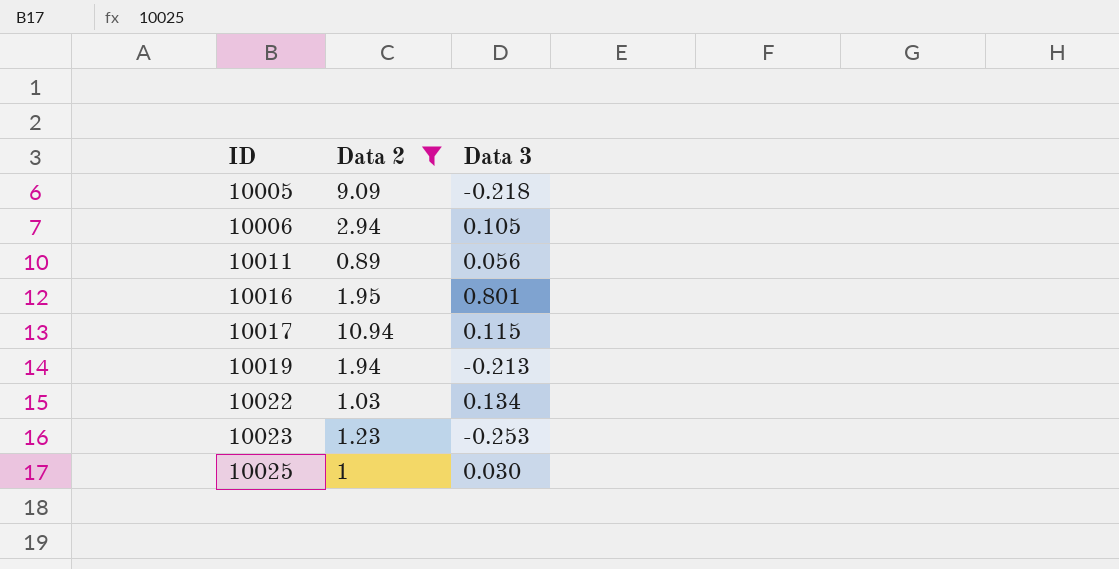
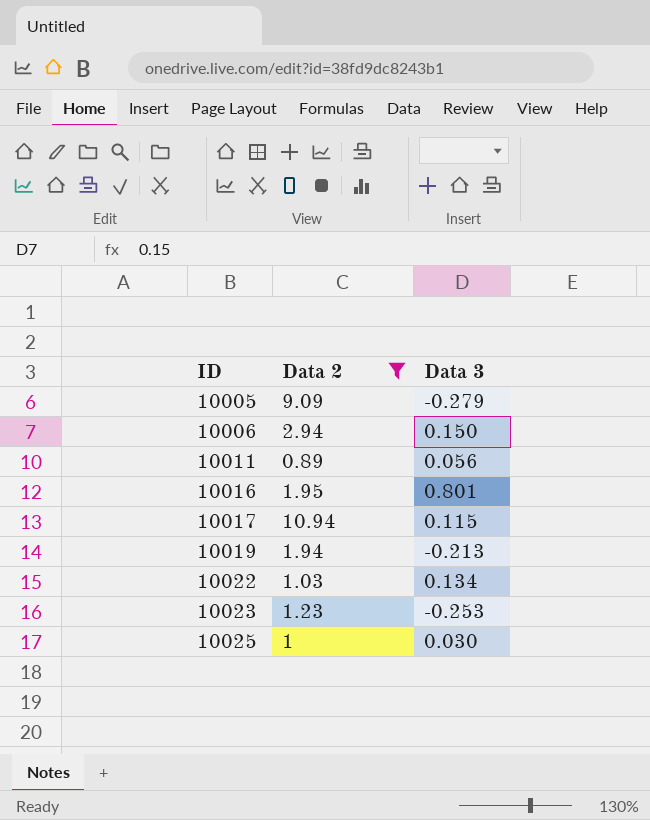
10005 | Data 3: -0.218 -> -0.279
10006 | Data 3: 0.105 -> 0.150

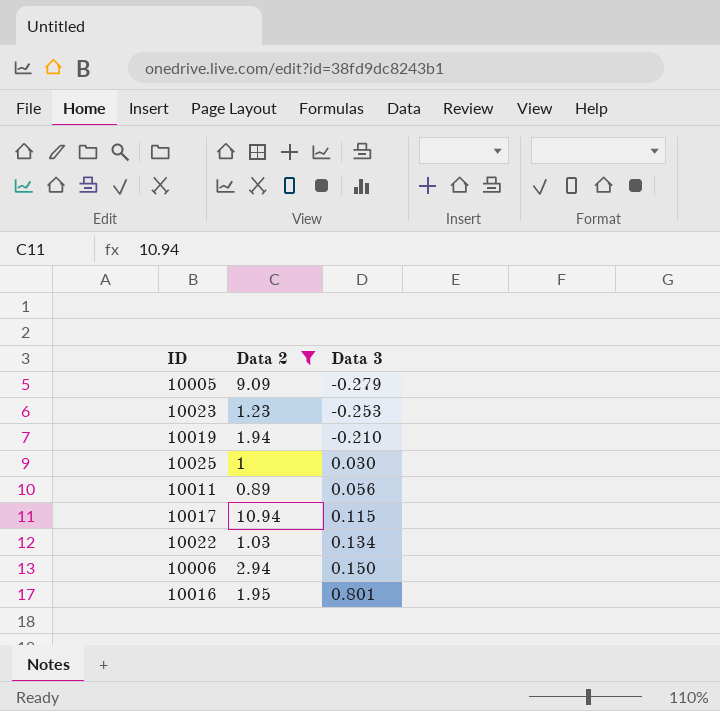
row order: ID ascending -> Data 3 ascending
10019 | Data 3: -0.213 -> -0.210

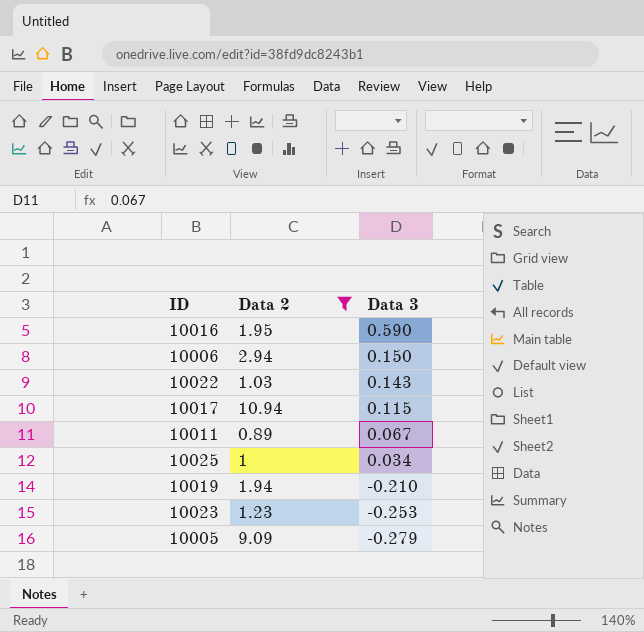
row order: Data 3 ascending -> Data 3 descending
10016 | Data 3: 0.801 -> 0.590
10022 | Data 3: 0.134 -> 0.143
10011 | Data 3: 0.056 -> 0.067
10025 | Data 3: 0.030 -> 0.034

